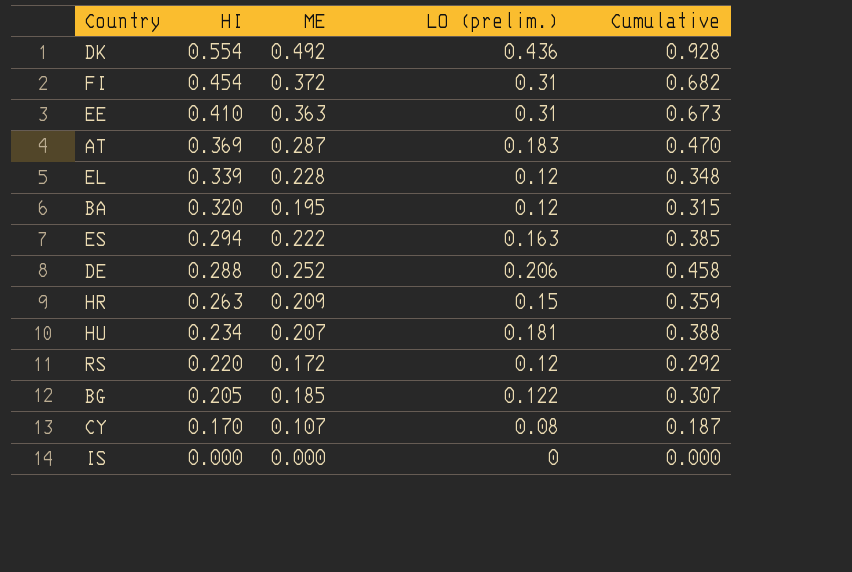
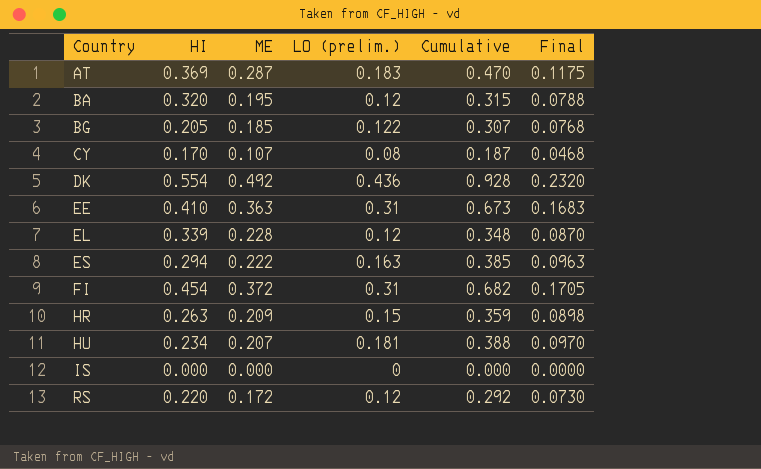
row order: HI descending -> Country ascending
column Final | formula: none -> [Cumulative] * 0.25
row DE: 0.288 | 0.252 | 0.206 | 0.458 -> none

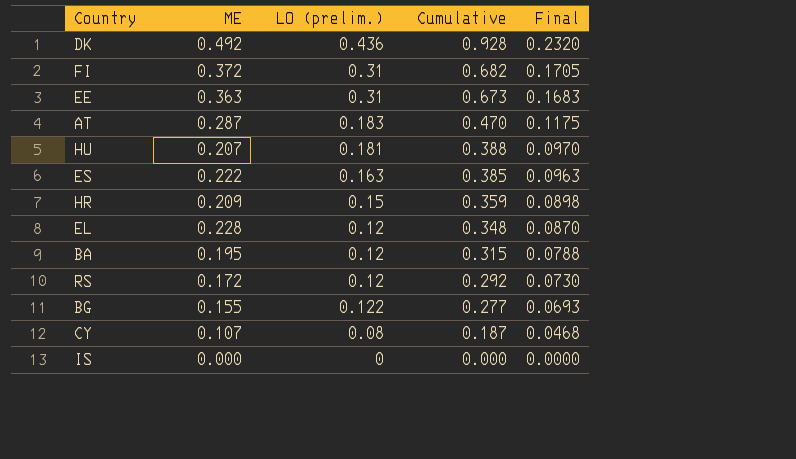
row order: Country ascending -> Cumulative descending
column HI | position: 2 -> none
BG | ME: 0.185 -> 0.155
BG | Cumulative: 0.307 -> 0.277
BG | Final: 0.0768 -> 0.0693

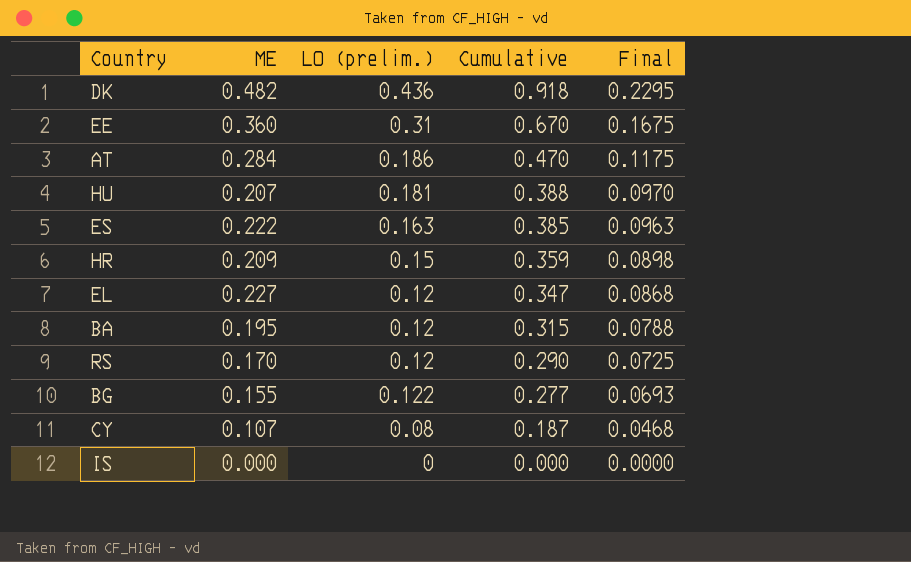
row FI: 0.372 | 0.31 | 0.682 | 0.1705 -> none
DK | ME: 0.492 -> 0.482
DK | Cumulative: 0.928 -> 0.918
DK | Final: 0.2320 -> 0.2295
EE | ME: 0.363 -> 0.360
EE | Cumulative: 0.673 -> 0.670
EE | Final: 0.1683 -> 0.1675
AT | ME: 0.287 -> 0.284
AT | LO (prelim.): 0.183 -> 0.186
EL | ME: 0.228 -> 0.227
EL | Cumulative: 0.348 -> 0.347
EL | Final: 0.0870 -> 0.0868
RS | ME: 0.172 -> 0.170
RS | Cumulative: 0.292 -> 0.290
RS | Final: 0.0730 -> 0.0725

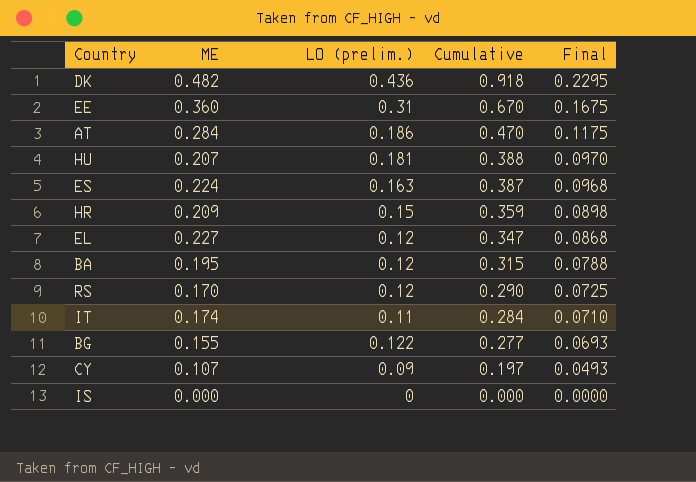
ES | ME: 0.222 -> 0.224
ES | Cumulative: 0.385 -> 0.387
ES | Final: 0.0963 -> 0.0968
row IT: none -> 0.174 | 0.11 | 0.284 | 0.0710
CY | LO (prelim.): 0.08 -> 0.09
CY | Cumulative: 0.187 -> 0.197
CY | Final: 0.0468 -> 0.0493

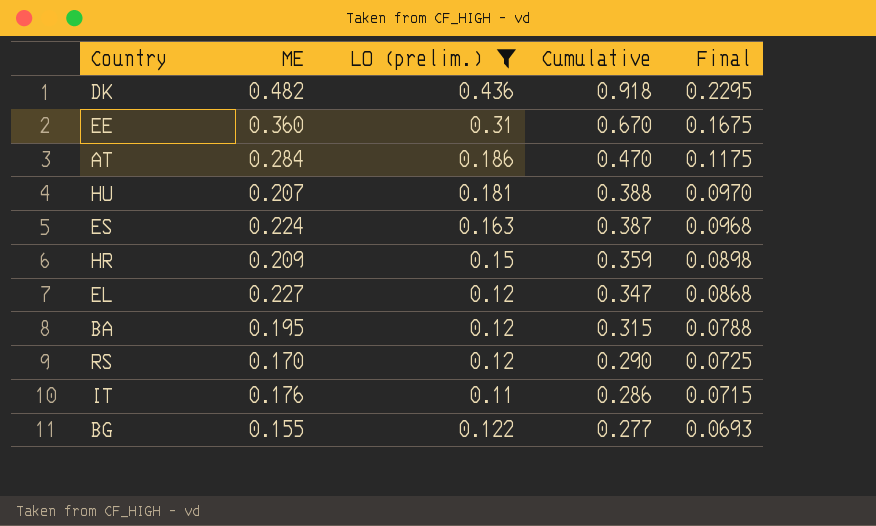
filter: none -> LO (prelim.) >= 0.11
IT | ME: 0.174 -> 0.176
IT | Cumulative: 0.284 -> 0.286
IT | Final: 0.0710 -> 0.0715

